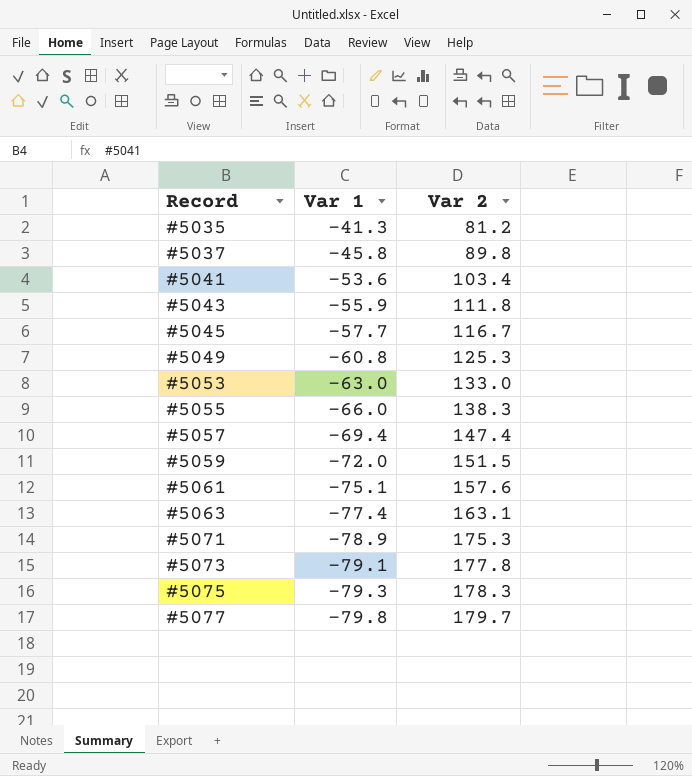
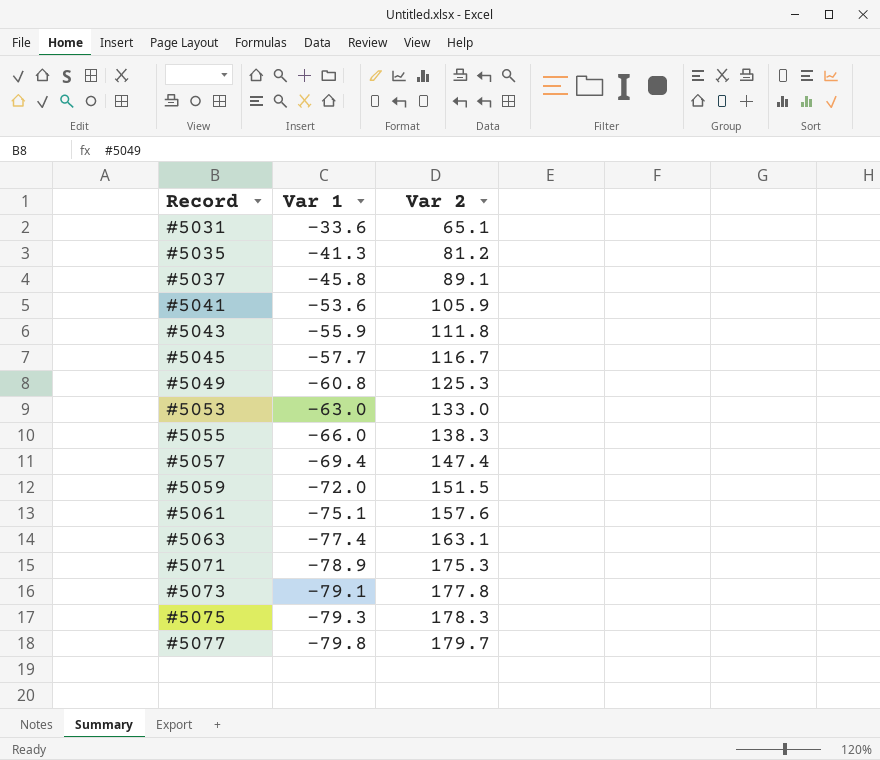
row #5031: none -> -33.6 | 65.1
#5037 | Var 2: 89.8 -> 89.1
#5041 | Var 2: 103.4 -> 105.9

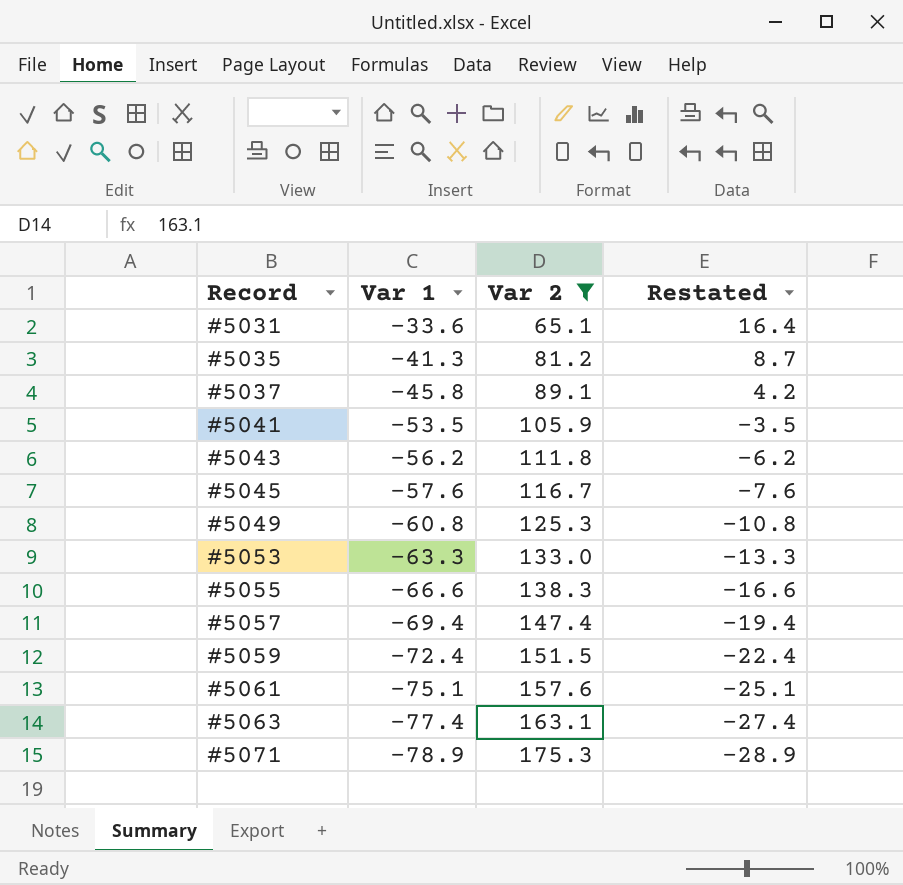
filter: none -> Var 2 <= 175.3
column Restated | formula: none -> [Var 1] + 50
#5041 | Var 1: -53.6 -> -53.5
#5043 | Var 1: -55.9 -> -56.2
#5045 | Var 1: -57.7 -> -57.6
#5053 | Var 1: -63.0 -> -63.3
#5055 | Var 1: -66.0 -> -66.6
#5059 | Var 1: -72.0 -> -72.4

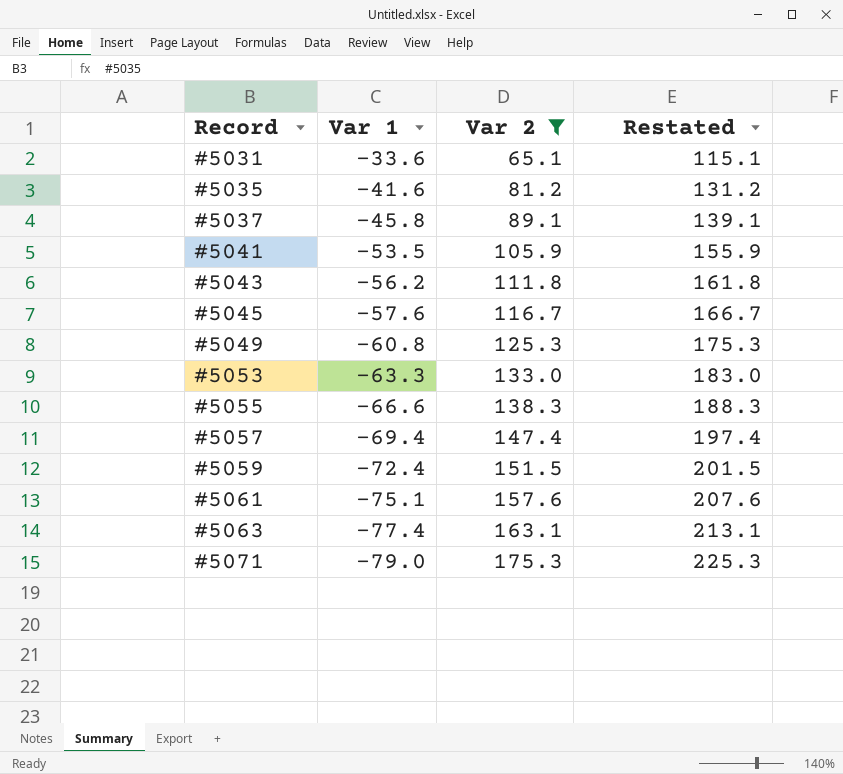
column Restated | formula: [Var 1] + 50 -> [Var 2] + 50
#5035 | Var 1: -41.3 -> -41.6
#5071 | Var 1: -78.9 -> -79.0

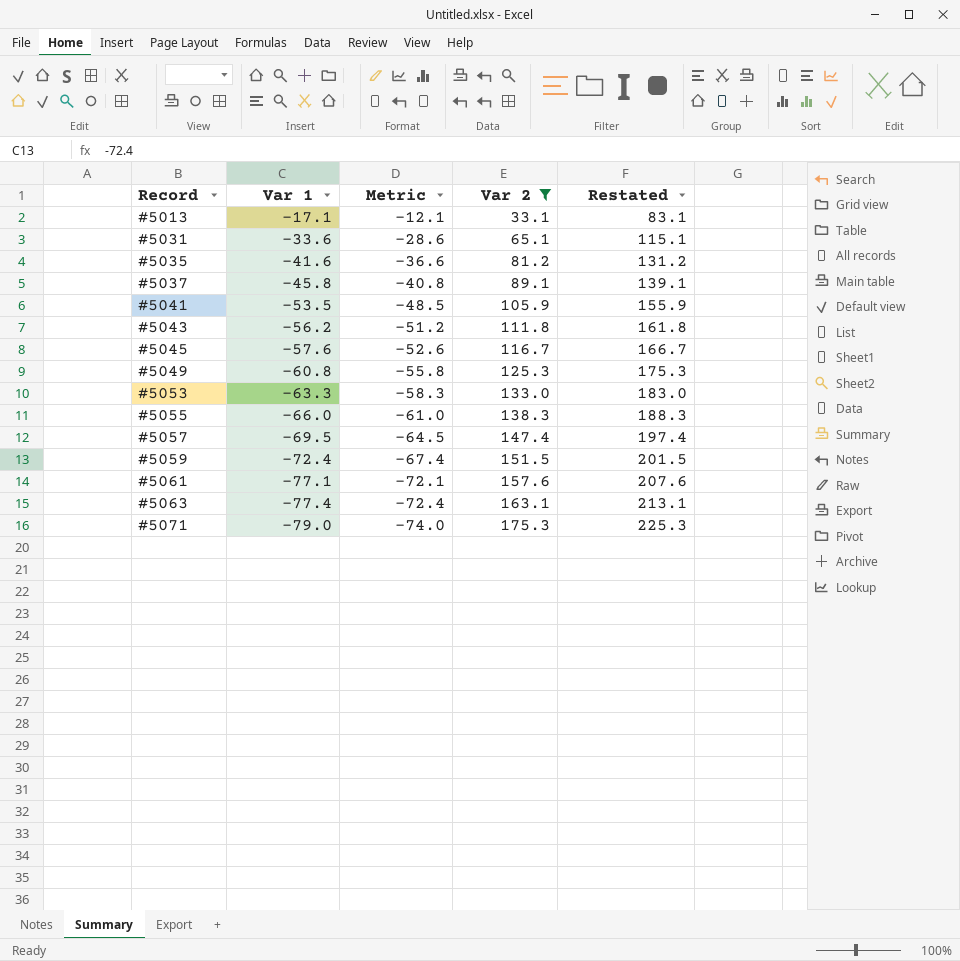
column Metric | formula: none -> [Var 1] + 5
row #5013: none -> -17.1 | -12.1 | 33.1 | 83.1
#5055 | Var 1: -66.6 -> -66.0
#5057 | Var 1: -69.4 -> -69.5
#5061 | Var 1: -75.1 -> -77.1

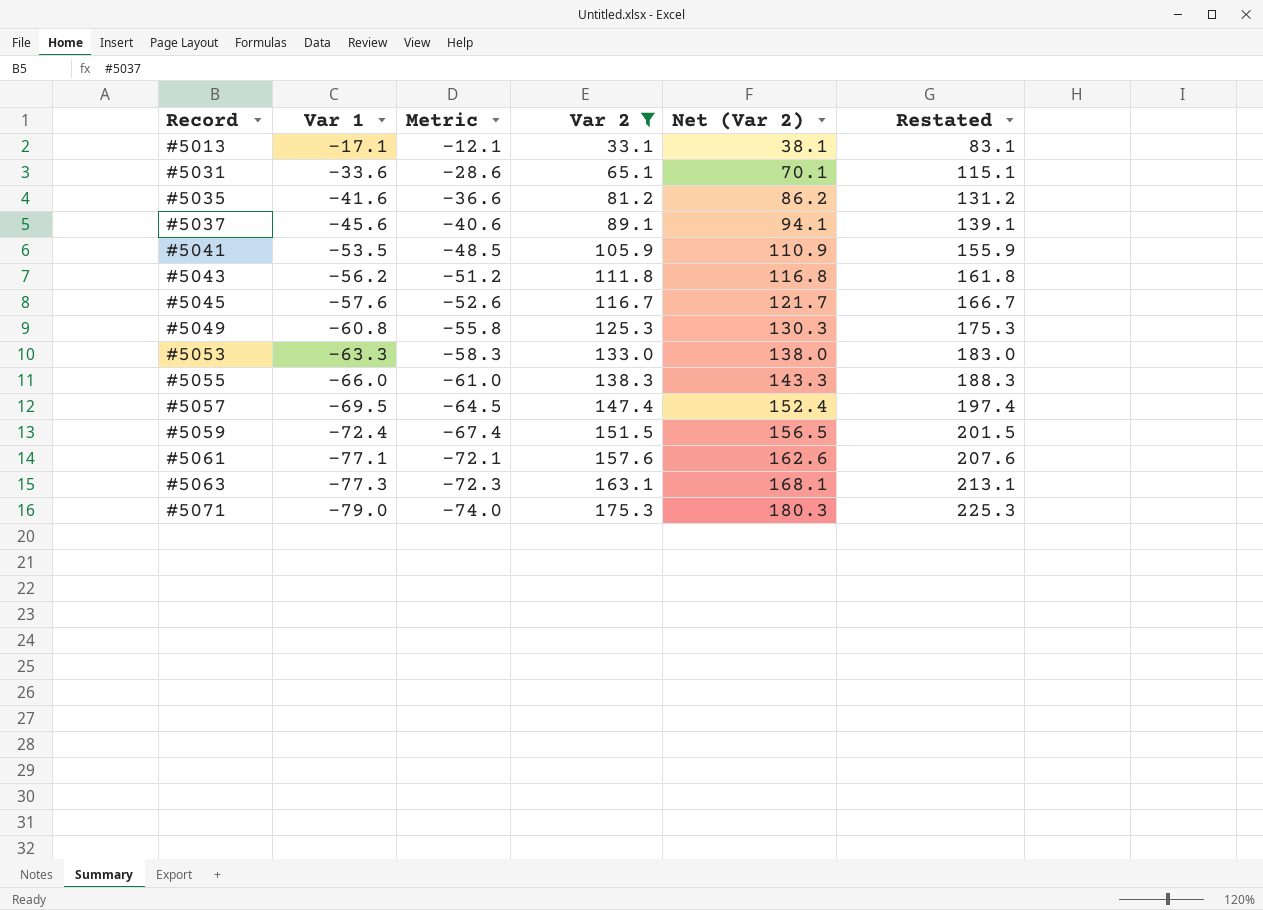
column Net (Var 2) | formula: none -> [Var 2] + 5
#5037 | Var 1: -45.8 -> -45.6
#5037 | Metric: -40.8 -> -40.6
#5063 | Var 1: -77.4 -> -77.3
#5063 | Metric: -72.4 -> -72.3

